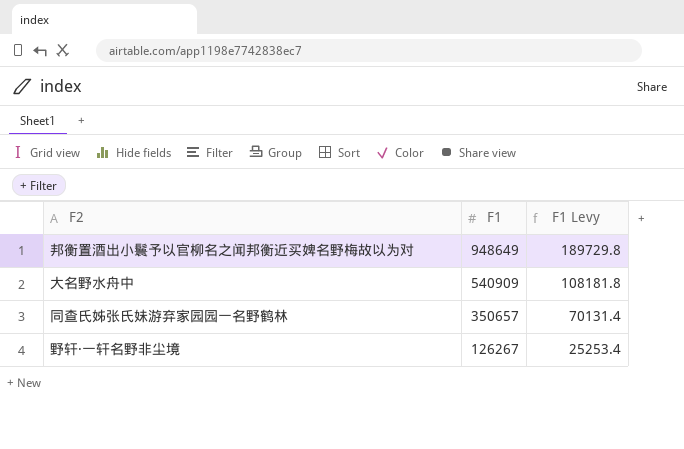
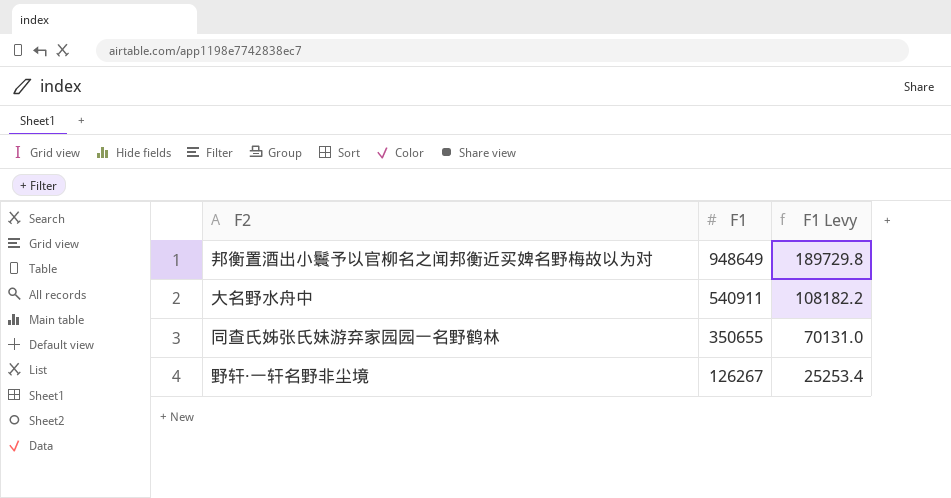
大名野水舟中 | F1: 540909 -> 540911
大名野水舟中 | F1 Levy: 108181.8 -> 108182.2
同查氏姊张氏妹游弃家园园一名野鹤林 | F1: 350657 -> 350655
同查氏姊张氏妹游弃家园园一名野鹤林 | F1 Levy: 70131.4 -> 70131.0

